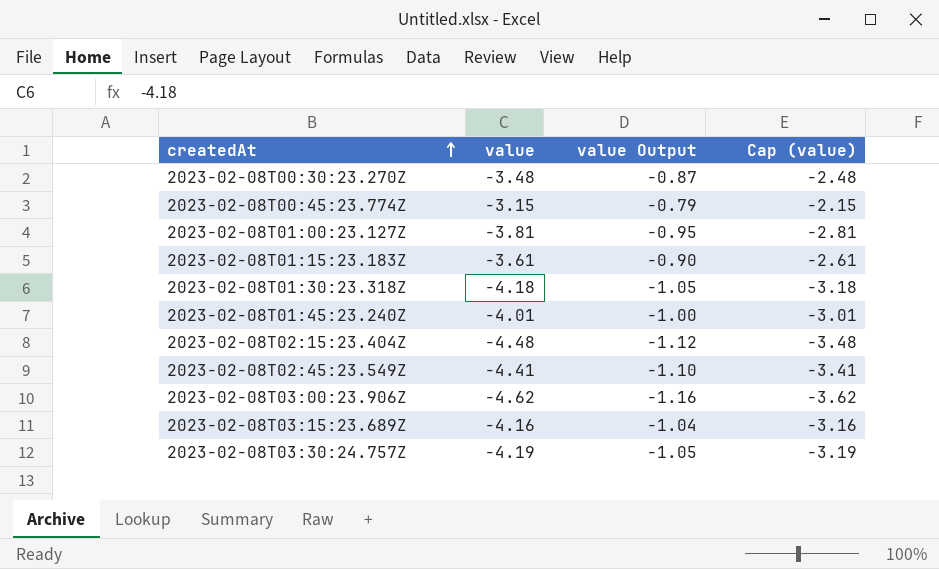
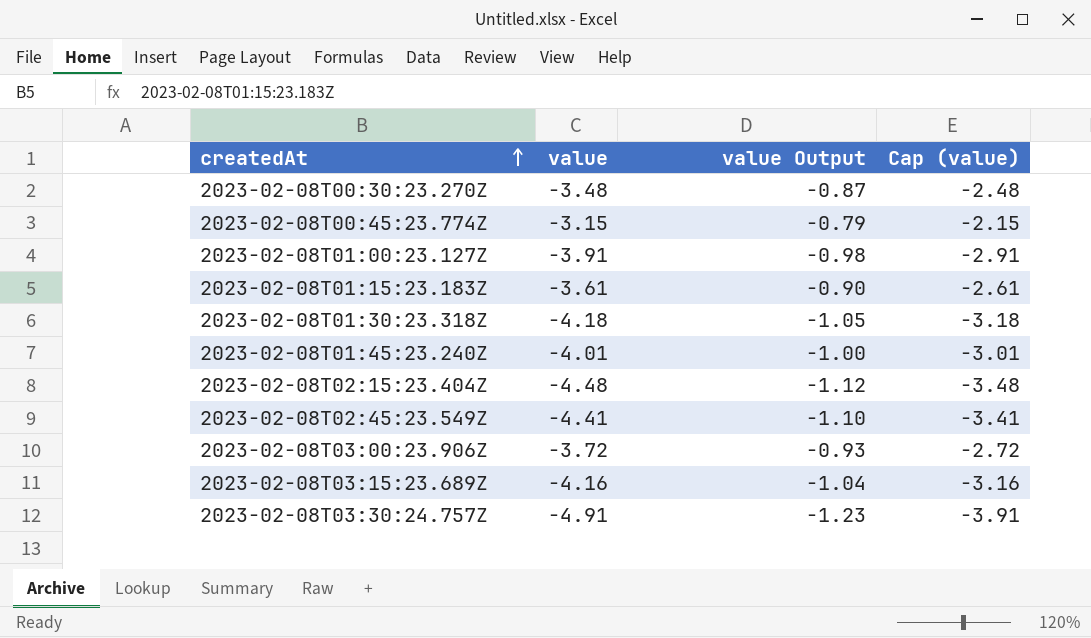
2023-02-08T01:00:23.127Z | value: -3.81 -> -3.91
2023-02-08T01:00:23.127Z | value Output: -0.95 -> -0.98
2023-02-08T01:00:23.127Z | Cap (value): -2.81 -> -2.91
2023-02-08T03:00:23.906Z | value: -4.62 -> -3.72
2023-02-08T03:00:23.906Z | value Output: -1.16 -> -0.93
2023-02-08T03:00:23.906Z | Cap (value): -3.62 -> -2.72
2023-02-08T03:30:24.757Z | value: -4.19 -> -4.91
2023-02-08T03:30:24.757Z | value Output: -1.05 -> -1.23
2023-02-08T03:30:24.757Z | Cap (value): -3.19 -> -3.91

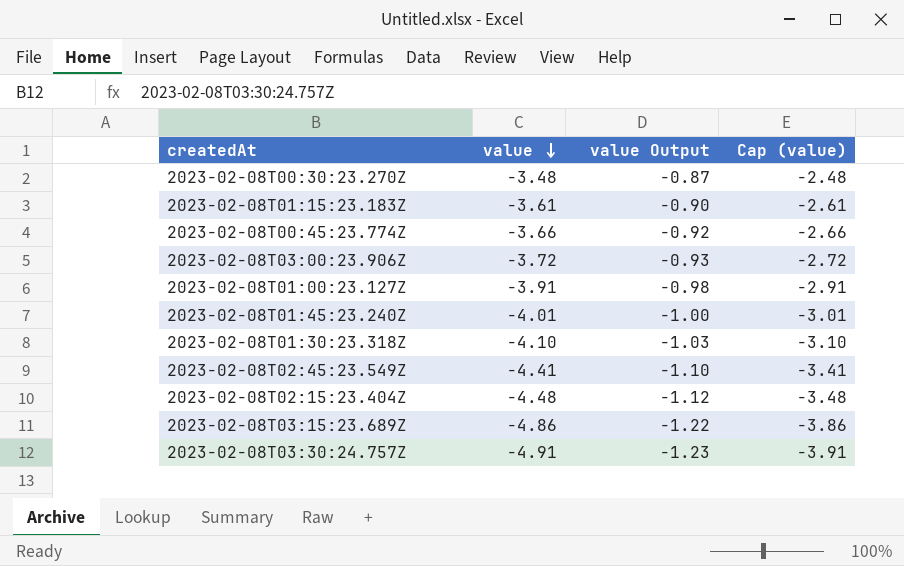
row order: createdAt ascending -> value descending
2023-02-08T00:45:23.774Z | value: -3.15 -> -3.66
2023-02-08T00:45:23.774Z | value Output: -0.79 -> -0.92
2023-02-08T00:45:23.774Z | Cap (value): -2.15 -> -2.66
2023-02-08T01:30:23.318Z | value: -4.18 -> -4.10
2023-02-08T01:30:23.318Z | value Output: -1.05 -> -1.03
2023-02-08T01:30:23.318Z | Cap (value): -3.18 -> -3.10
2023-02-08T03:15:23.689Z | value: -4.16 -> -4.86
2023-02-08T03:15:23.689Z | value Output: -1.04 -> -1.22
2023-02-08T03:15:23.689Z | Cap (value): -3.16 -> -3.86

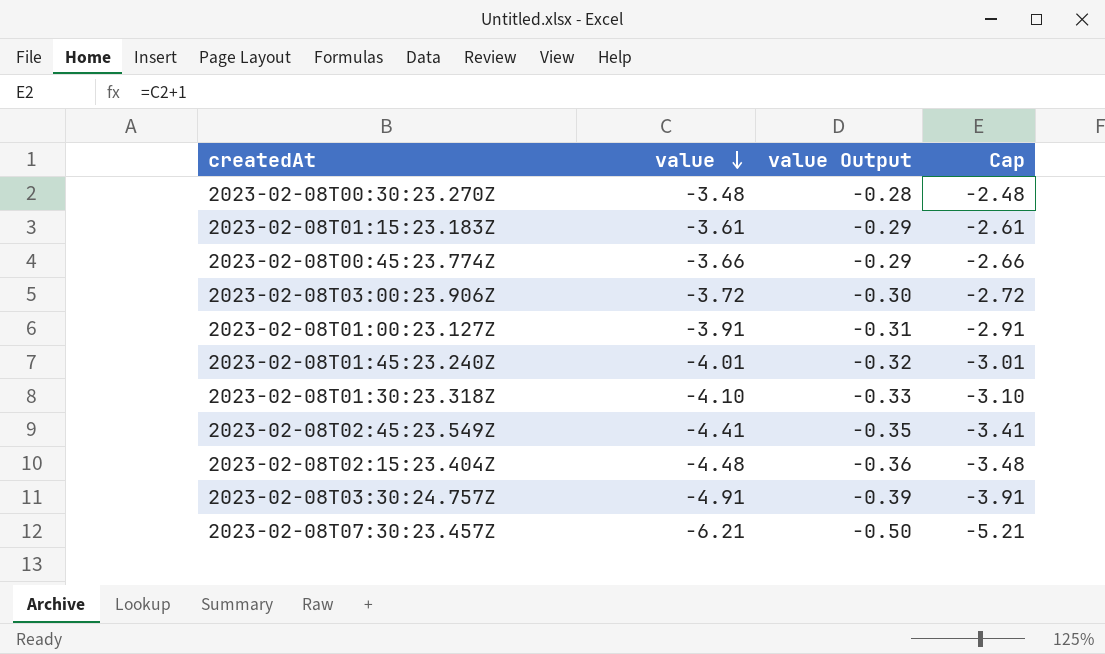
column value Output | formula: [value] * 0.25 -> [value] * 0.08
column name: Cap (value) -> Cap
row 2023-02-08T03:15:23.689Z: -4.86 | -1.22 | -3.86 -> none
row 2023-02-08T07:30:23.457Z: none -> -6.21 | -0.50 | -5.21

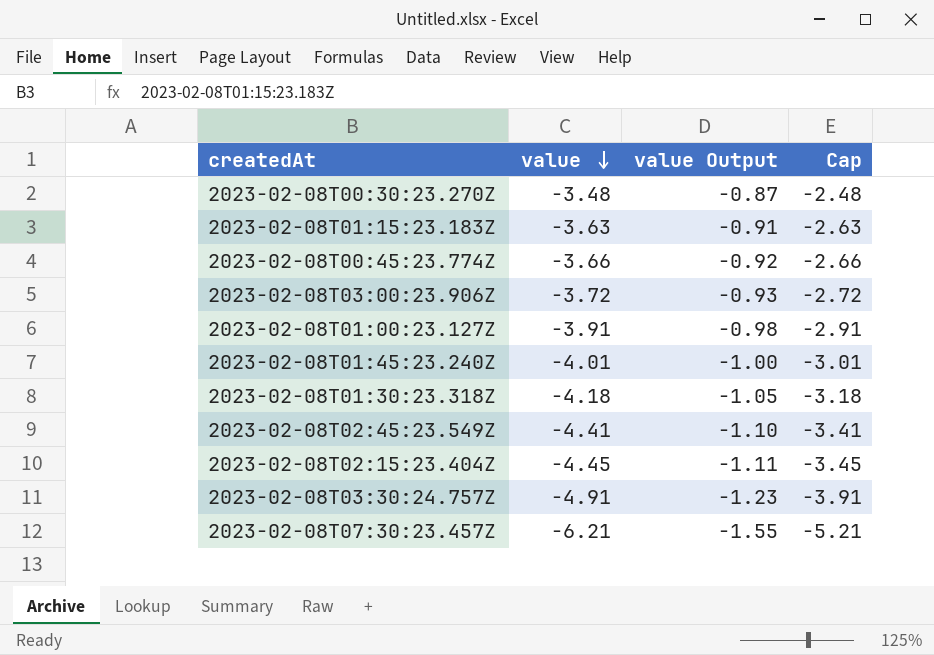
column value Output | formula: [value] * 0.08 -> [value] * 0.25
2023-02-08T01:15:23.183Z | value: -3.61 -> -3.63
2023-02-08T01:15:23.183Z | Cap: -2.61 -> -2.63
2023-02-08T01:30:23.318Z | value: -4.10 -> -4.18
2023-02-08T01:30:23.318Z | Cap: -3.10 -> -3.18
2023-02-08T02:15:23.404Z | value: -4.48 -> -4.45
2023-02-08T02:15:23.404Z | Cap: -3.48 -> -3.45

